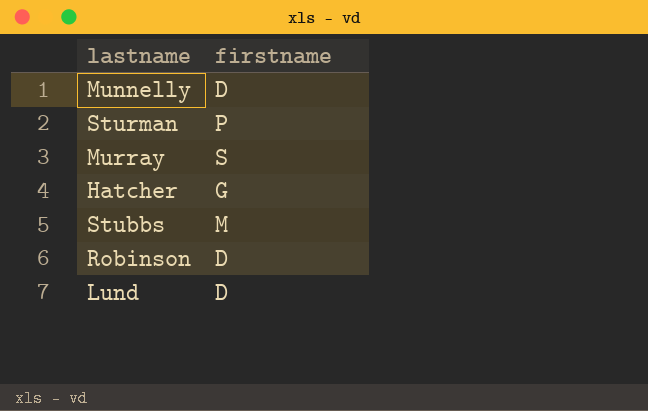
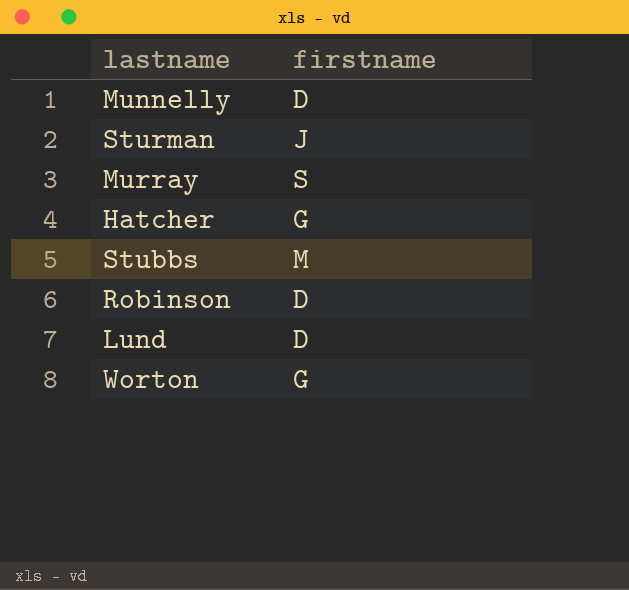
Sturman | firstname: P -> J
row Worton: none -> G

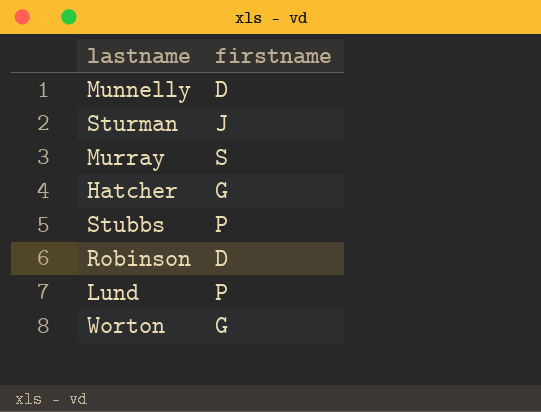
Stubbs | firstname: M -> P
Lund | firstname: D -> P

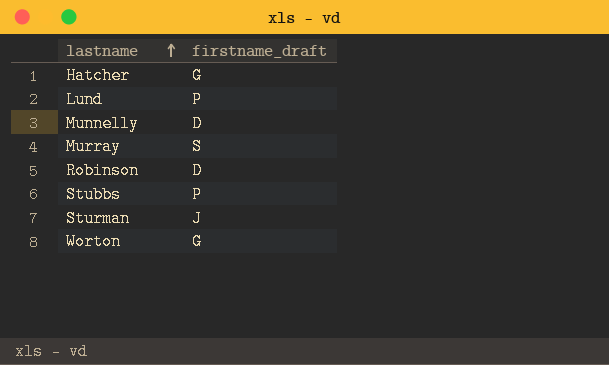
row order: none -> lastname ascending
column name: firstname -> firstname_draft

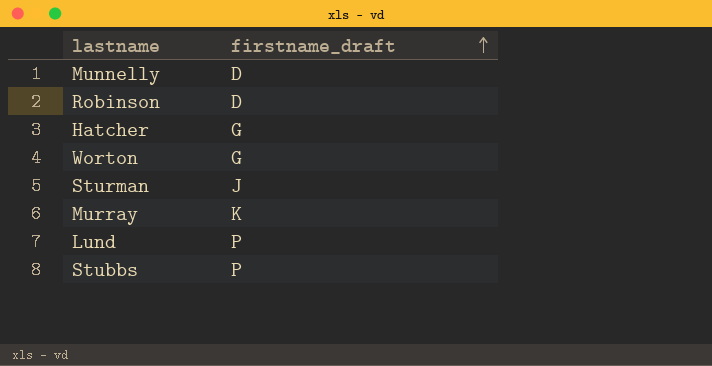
row order: lastname ascending -> firstname_draft ascending
Murray | firstname_draft: S -> K

